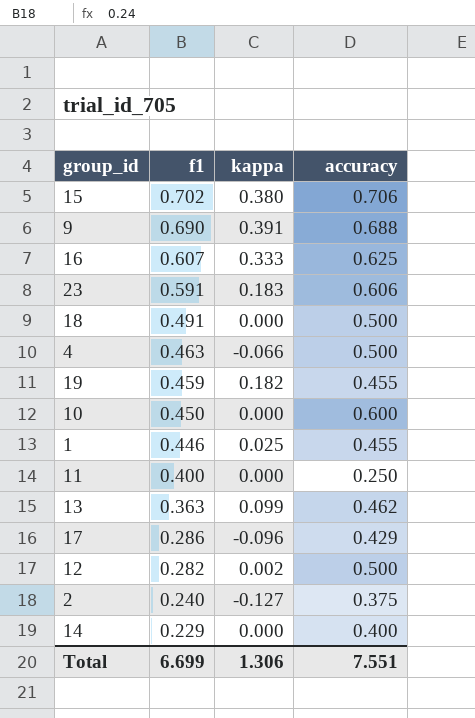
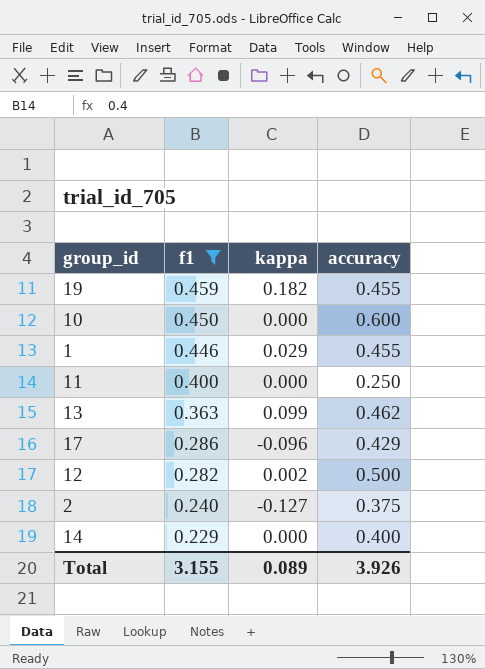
filter: none -> f1 <= 0.459
1 | kappa: 0.025 -> 0.029
Total | f1: 6.699 -> 3.155
Total | kappa: 1.306 -> 0.089
Total | accuracy: 7.551 -> 3.926

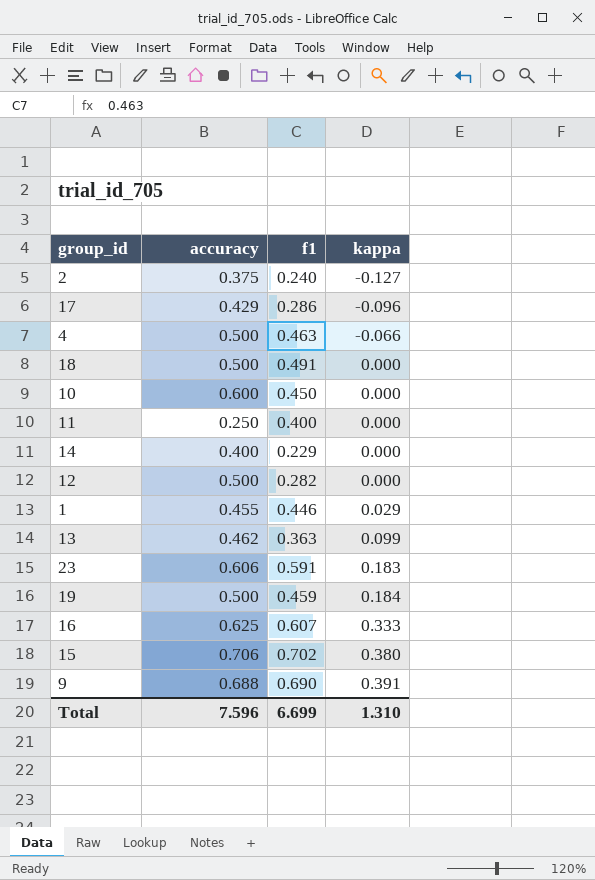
filter: f1 <= 0.459 -> none
row order: f1 descending -> kappa ascending
column accuracy | position: 4 -> 2
12 | kappa: 0.002 -> 0.000
19 | accuracy: 0.455 -> 0.500
19 | kappa: 0.182 -> 0.184
Total | accuracy: 3.926 -> 7.596
Total | f1: 3.155 -> 6.699
Total | kappa: 0.089 -> 1.310

